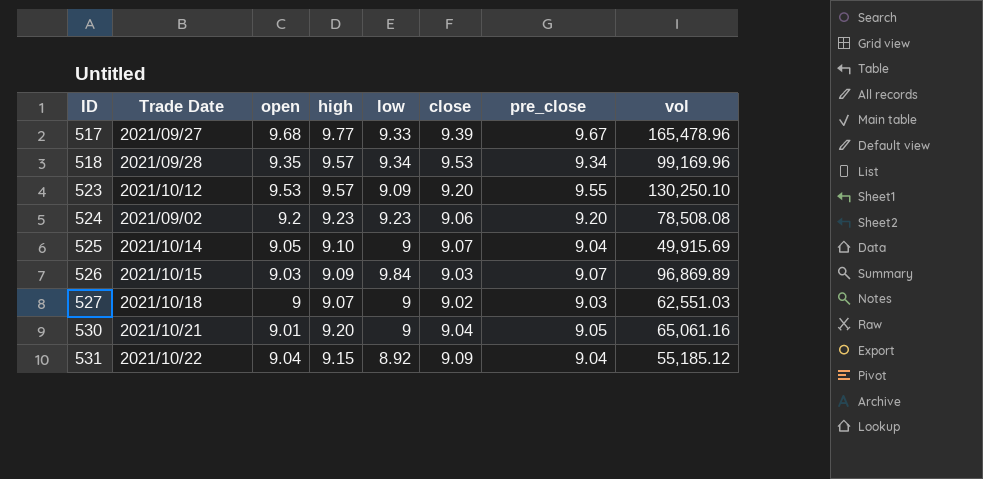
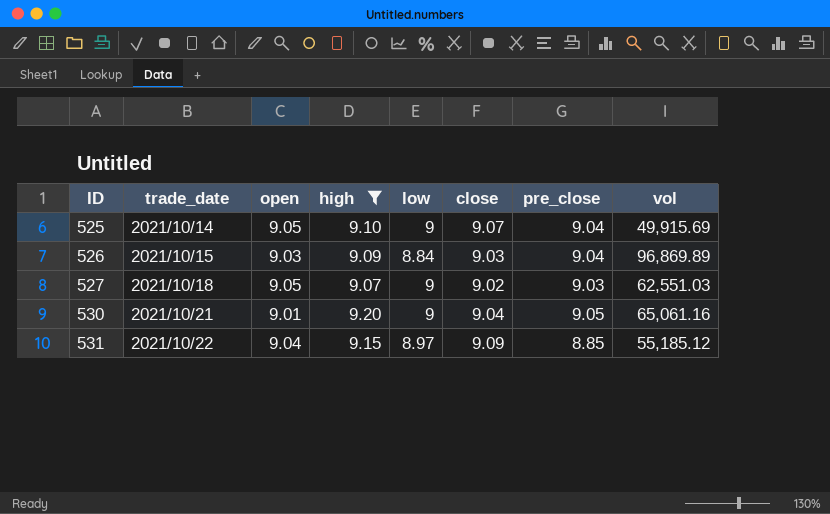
filter: none -> high <= 9.20
column name: Trade Date -> trade_date
526 | low: 9.84 -> 8.84
526 | pre_close: 9.07 -> 9.04
527 | open: 9 -> 9.05
531 | low: 8.92 -> 8.97
531 | pre_close: 9.04 -> 8.85

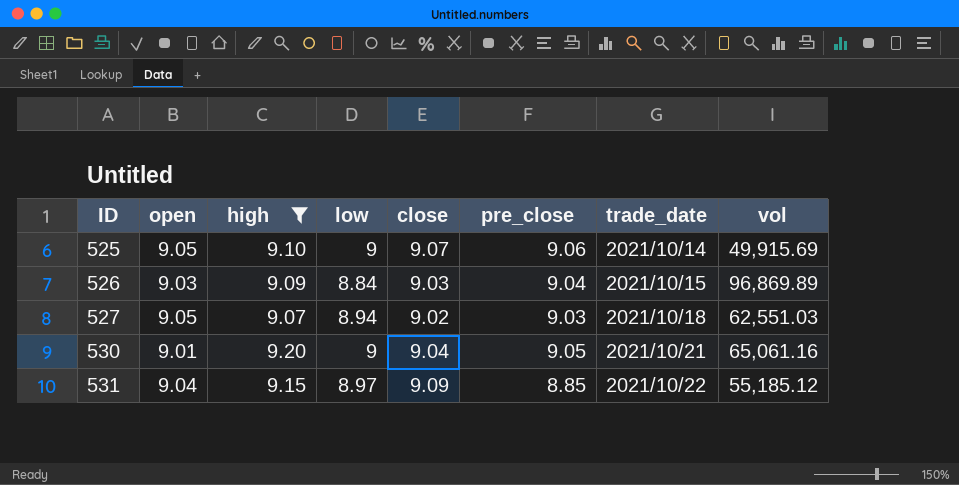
column trade_date | position: 2 -> 7
525 | pre_close: 9.04 -> 9.06
527 | low: 9 -> 8.94

